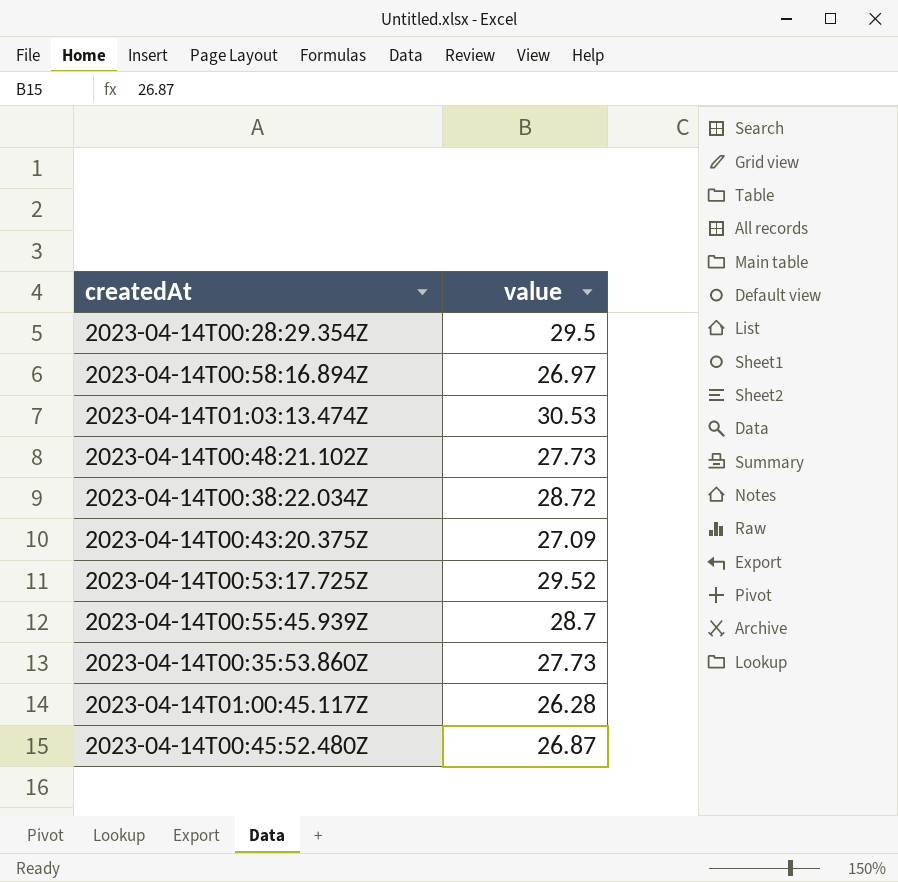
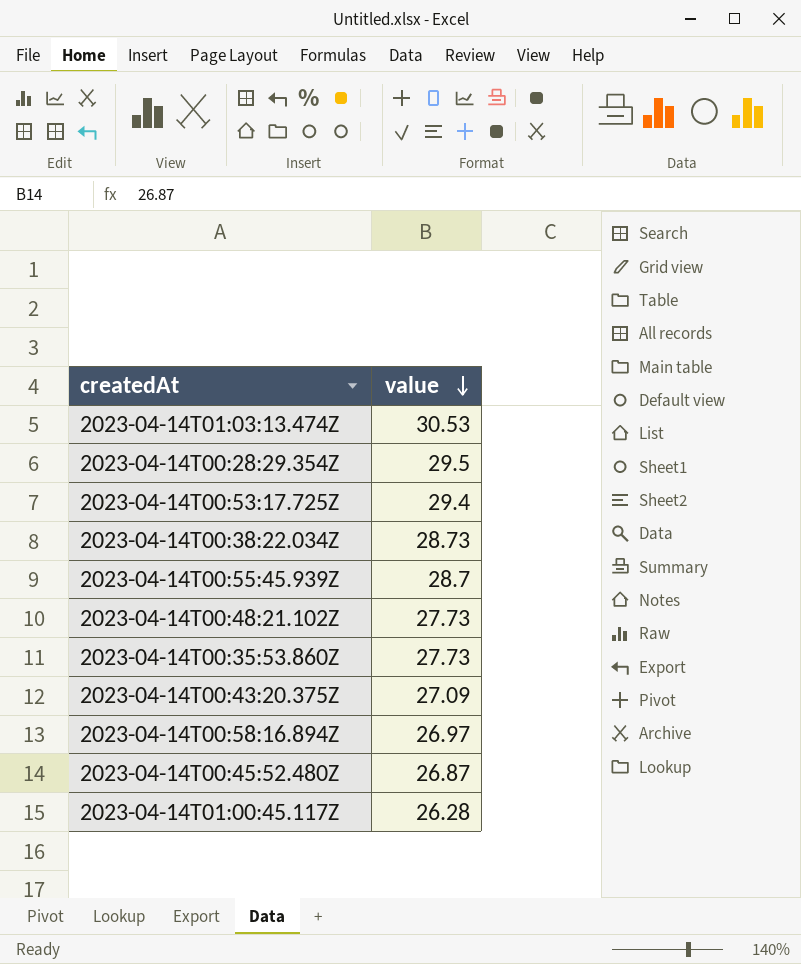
row order: none -> value descending
2023-04-14T00:53:17.725Z | value: 29.52 -> 29.4
2023-04-14T00:38:22.034Z | value: 28.72 -> 28.73

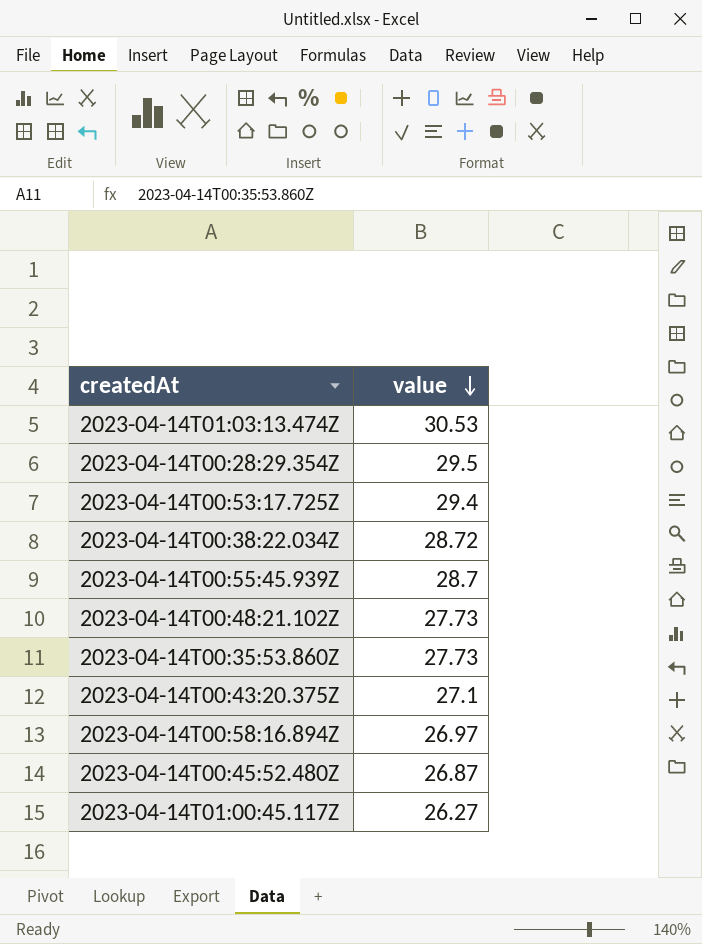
2023-04-14T00:38:22.034Z | value: 28.73 -> 28.72
2023-04-14T00:43:20.375Z | value: 27.09 -> 27.1
2023-04-14T01:00:45.117Z | value: 26.28 -> 26.27

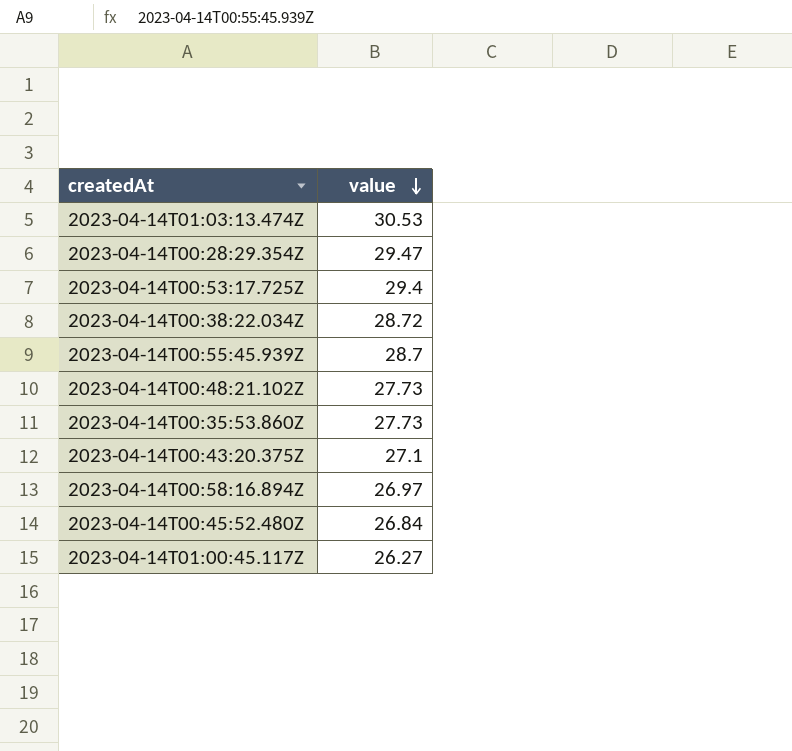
2023-04-14T00:28:29.354Z | value: 29.5 -> 29.47
2023-04-14T00:45:52.480Z | value: 26.87 -> 26.84

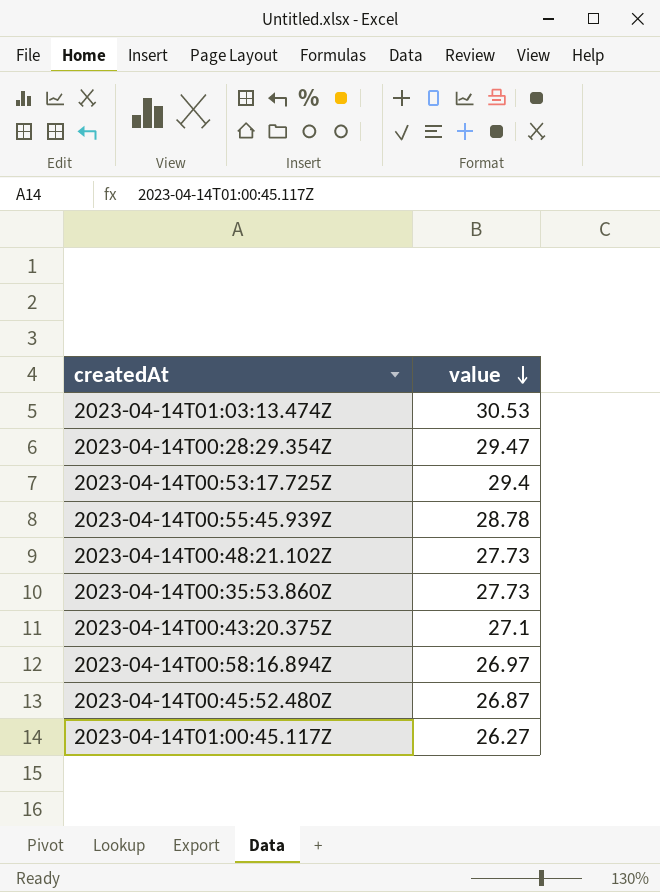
row 2023-04-14T00:38:22.034Z: 28.72 -> none
2023-04-14T00:55:45.939Z | value: 28.7 -> 28.78
2023-04-14T00:45:52.480Z | value: 26.84 -> 26.87

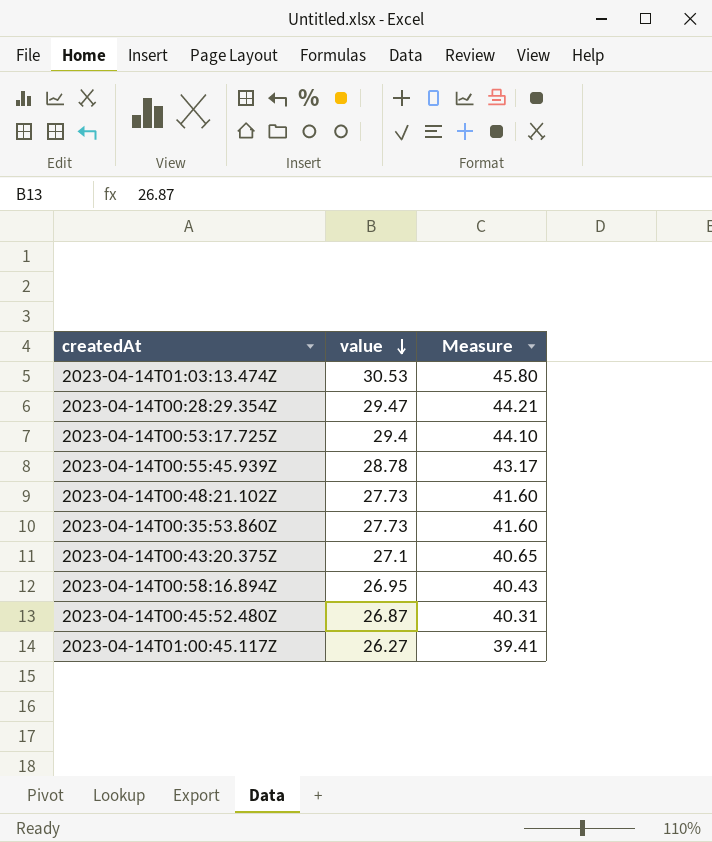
column Measure | formula: none -> [value] * 1.5
2023-04-14T00:58:16.894Z | value: 26.97 -> 26.95

